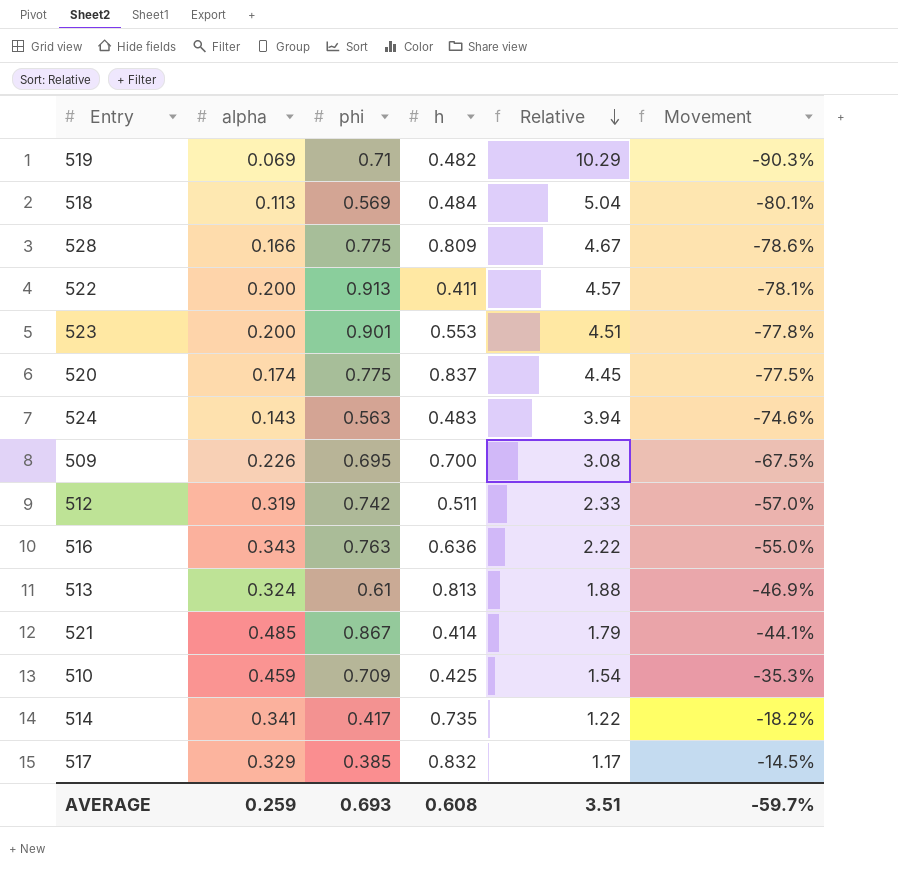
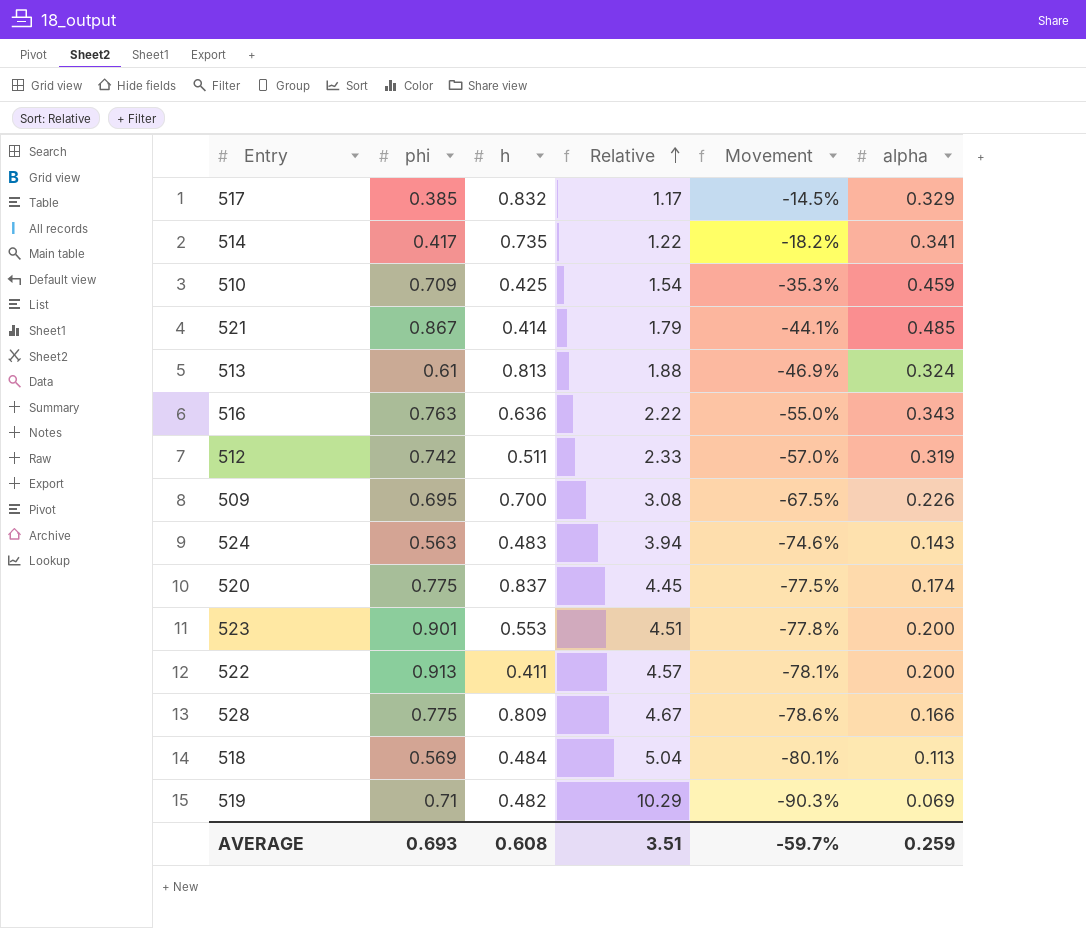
row order: Relative descending -> Relative ascending
column alpha | position: 2 -> 6

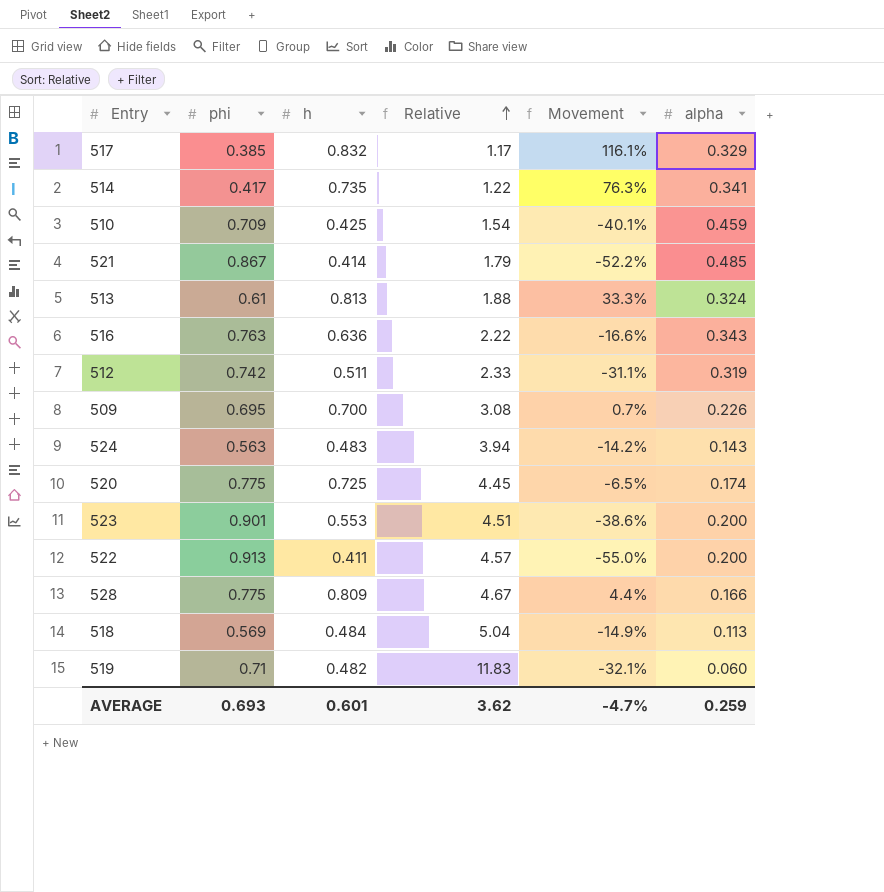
column Movement | formula: ([alpha] - [phi]) / [phi] -> ([h] - [phi]) / [phi]
520 | h: 0.837 -> 0.725
519 | Relative: 10.29 -> 11.83
519 | alpha: 0.069 -> 0.060
AVERAGE | h: 0.608 -> 0.601
AVERAGE | Relative: 3.51 -> 3.62
AVERAGE | Movement: -59.7% -> -4.7%

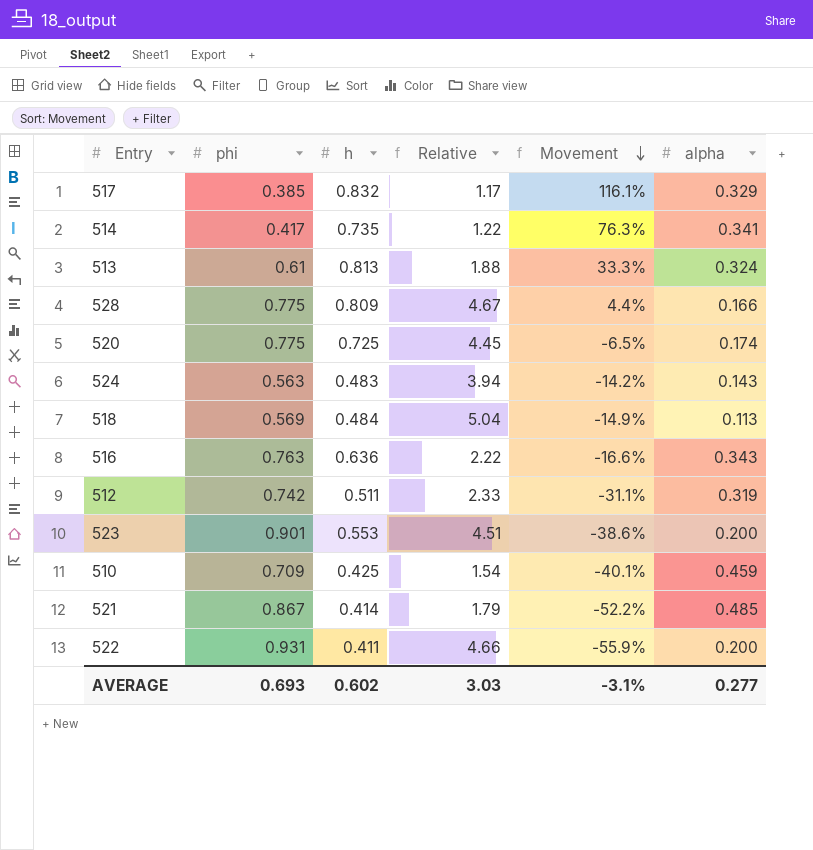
row order: Relative ascending -> Movement descending
row 509: 0.695 | 0.700 | 3.08 | 0.7% | 0.226 -> none
row 519: 0.71 | 0.482 | 11.83 | -32.1% | 0.060 -> none
522 | phi: 0.913 -> 0.931
522 | Relative: 4.57 -> 4.66
522 | Movement: -55.0% -> -55.9%
AVERAGE | h: 0.601 -> 0.602
AVERAGE | Relative: 3.62 -> 3.03
AVERAGE | Movement: -4.7% -> -3.1%
AVERAGE | alpha: 0.259 -> 0.277

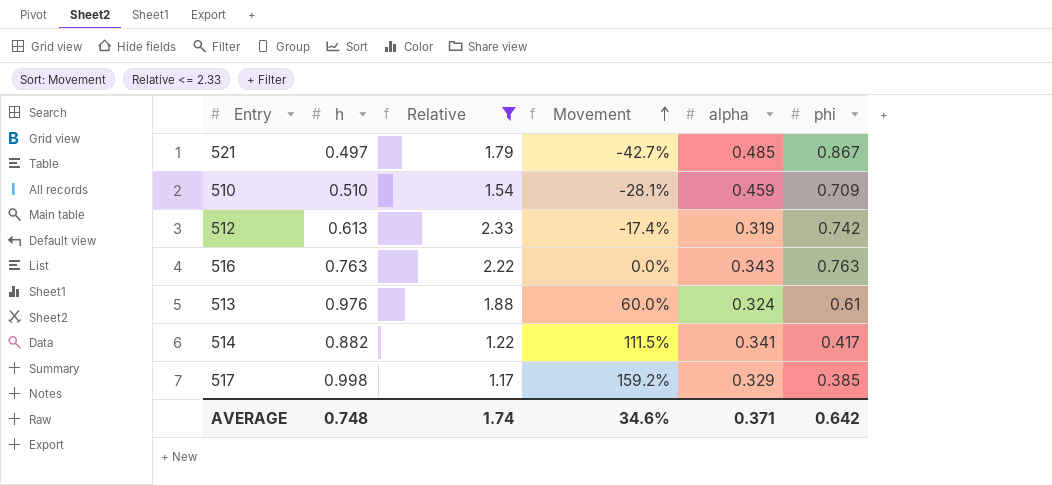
filter: none -> Relative <= 2.33
row order: Movement descending -> Movement ascending
column phi | position: 2 -> 6
521 | h: 0.414 -> 0.497
521 | Movement: -52.2% -> -42.7%
510 | h: 0.425 -> 0.510
510 | Movement: -40.1% -> -28.1%
512 | h: 0.511 -> 0.613
512 | Movement: -31.1% -> -17.4%
516 | h: 0.636 -> 0.763
516 | Movement: -16.6% -> 0.0%
513 | h: 0.813 -> 0.976
513 | Movement: 33.3% -> 60.0%
514 | h: 0.735 -> 0.882
514 | Movement: 76.3% -> 111.5%
517 | h: 0.832 -> 0.998
517 | Movement: 116.1% -> 159.2%
AVERAGE | h: 0.602 -> 0.748
AVERAGE | Relative: 3.03 -> 1.74
AVERAGE | Movement: -3.1% -> 34.6%
AVERAGE | alpha: 0.277 -> 0.371
AVERAGE | phi: 0.693 -> 0.642

